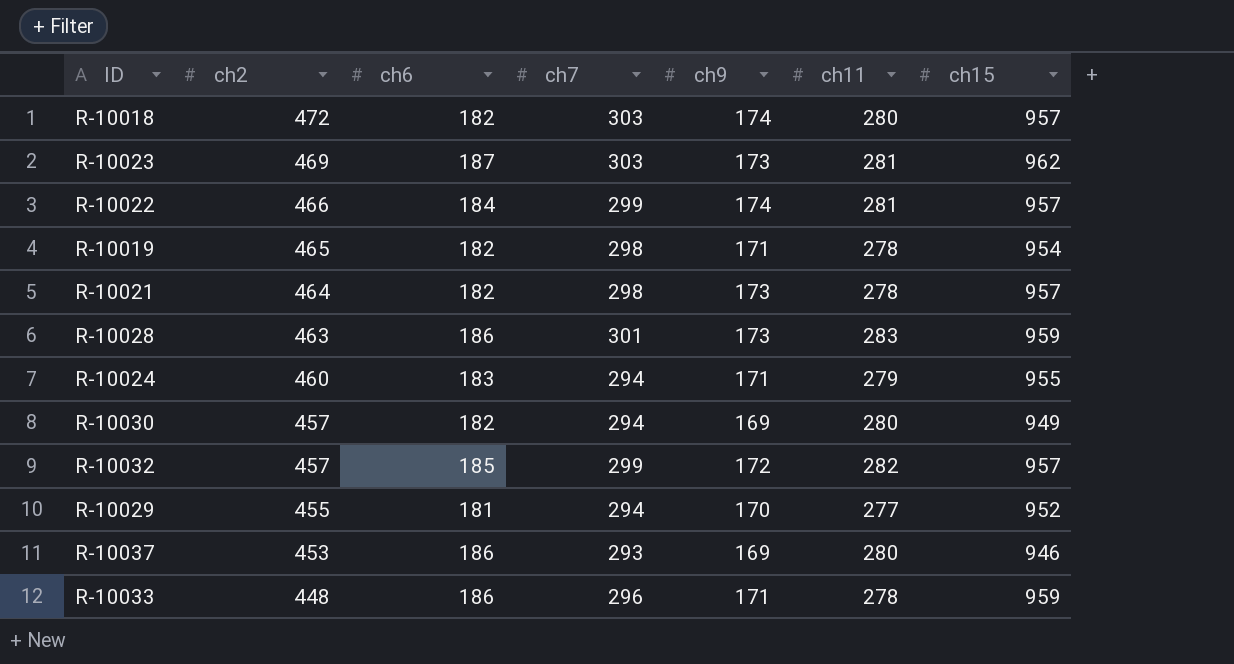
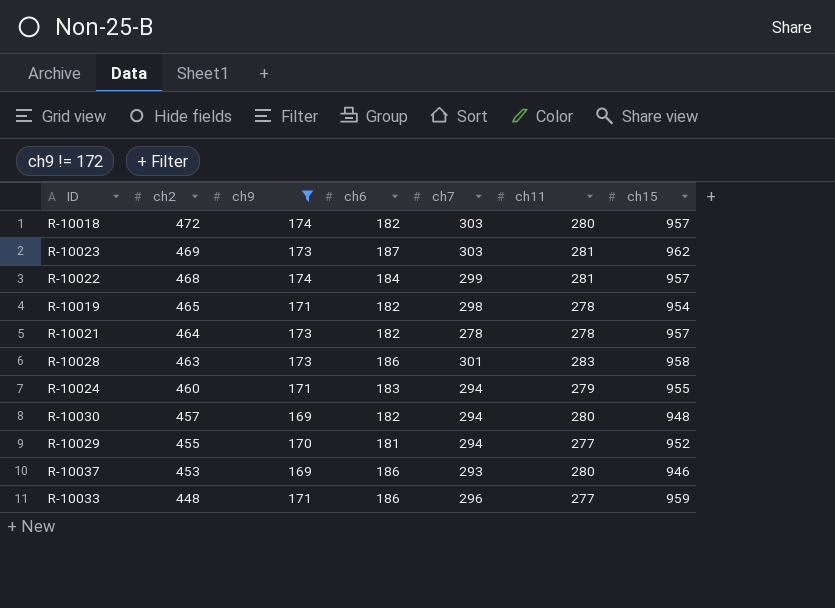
filter: none -> ch9 != 172
column ch9 | position: 5 -> 3
R-10022 | ch2: 466 -> 468
R-10021 | ch7: 298 -> 278
R-10028 | ch15: 959 -> 958
R-10030 | ch15: 949 -> 948
R-10033 | ch11: 278 -> 277

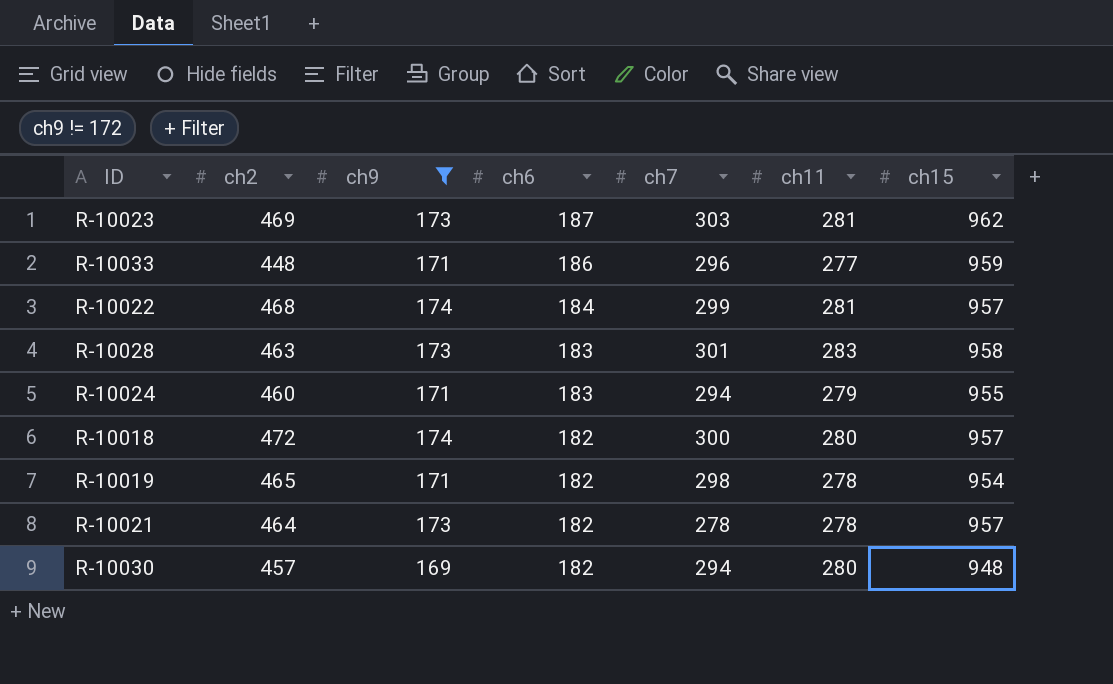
row order: ch2 descending -> ch6 descending
row R-10029: 455 | 170 | 181 | 294 | 277 | 952 -> none
row R-10037: 453 | 169 | 186 | 293 | 280 | 946 -> none
R-10028 | ch6: 186 -> 183
R-10018 | ch7: 303 -> 300

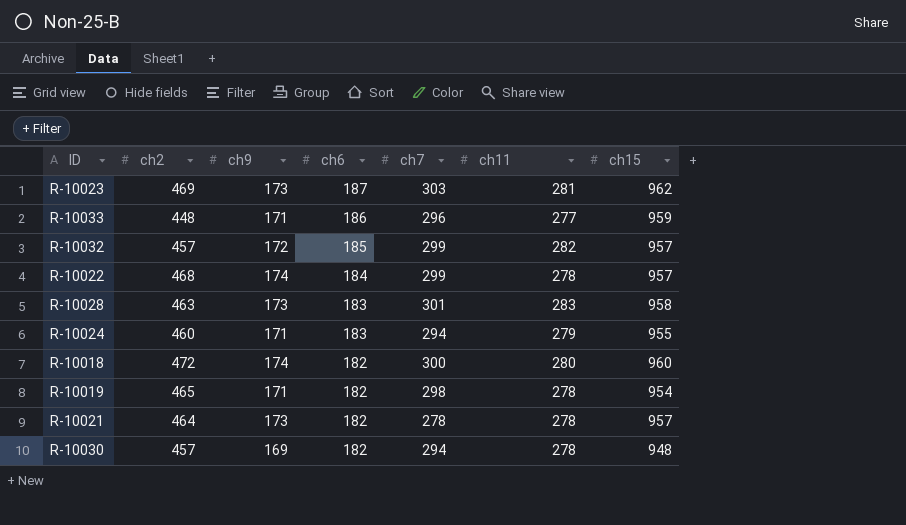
filter: ch9 != 172 -> none
R-10022 | ch11: 281 -> 278
R-10018 | ch15: 957 -> 960
R-10030 | ch11: 280 -> 278

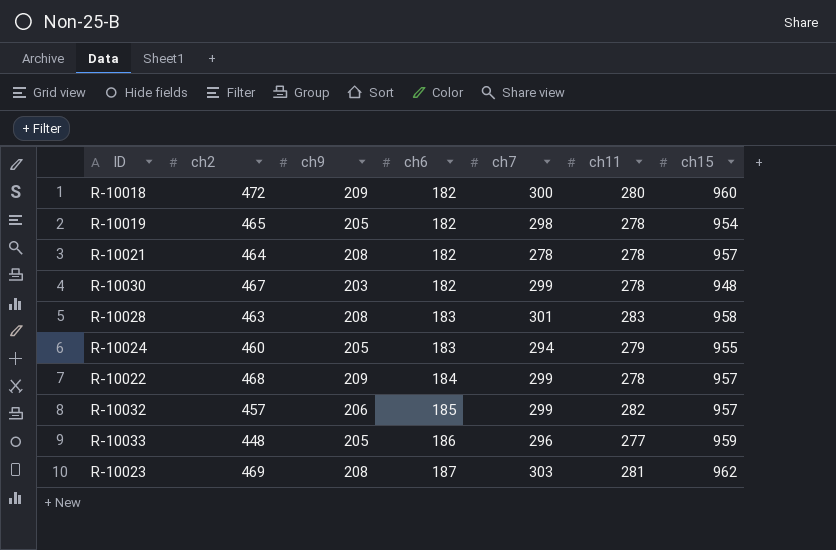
row order: ch6 descending -> ch6 ascending
R-10018 | ch9: 174 -> 209
R-10019 | ch9: 171 -> 205
R-10021 | ch9: 173 -> 208
R-10030 | ch2: 457 -> 467
R-10030 | ch9: 169 -> 203
R-10030 | ch7: 294 -> 299
R-10028 | ch9: 173 -> 208
R-10024 | ch9: 171 -> 205
R-10022 | ch9: 174 -> 209
R-10032 | ch9: 172 -> 206
R-10033 | ch9: 171 -> 205
R-10023 | ch9: 173 -> 208

